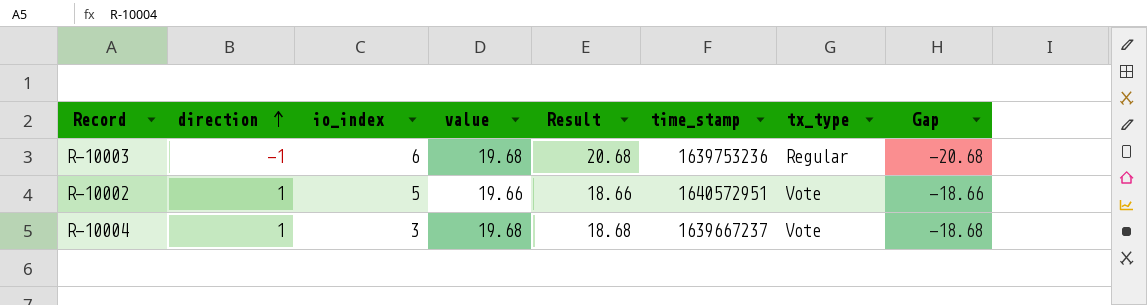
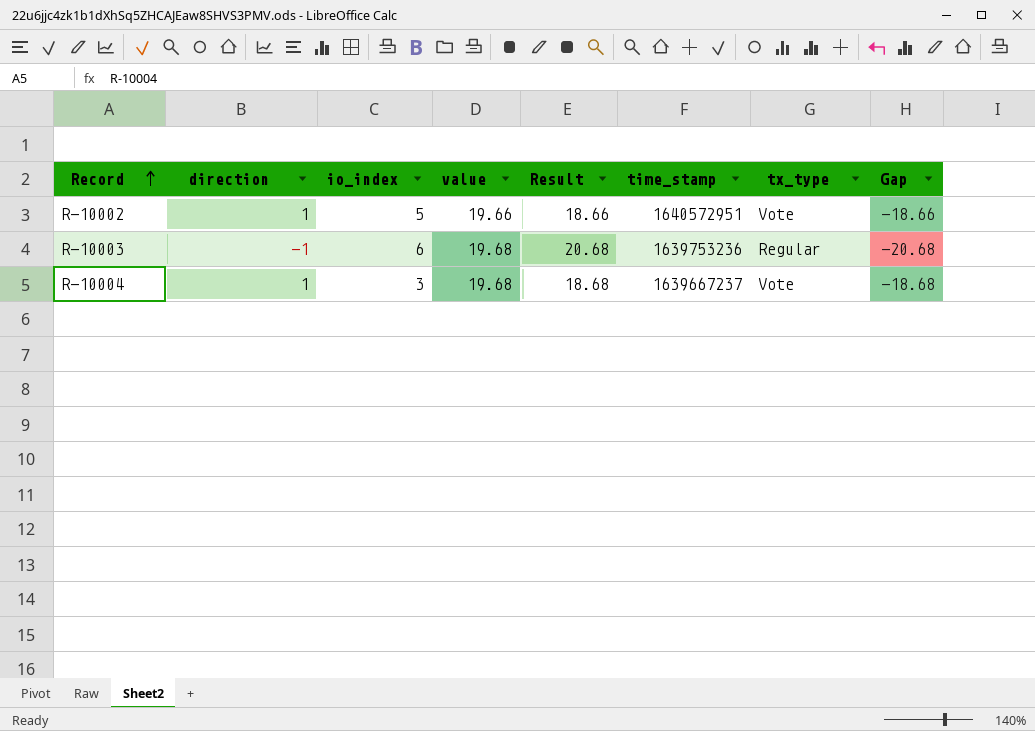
row order: direction ascending -> Record ascending

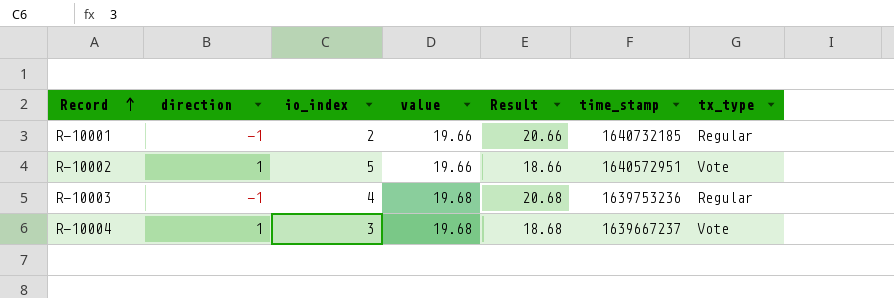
column Gap | formula: [direction] - [value] -> none
row R-10001: none -> -1 | 2 | 19.66 | 20.66 | 1640732185 | Regular
R-10003 | io_index: 6 -> 4

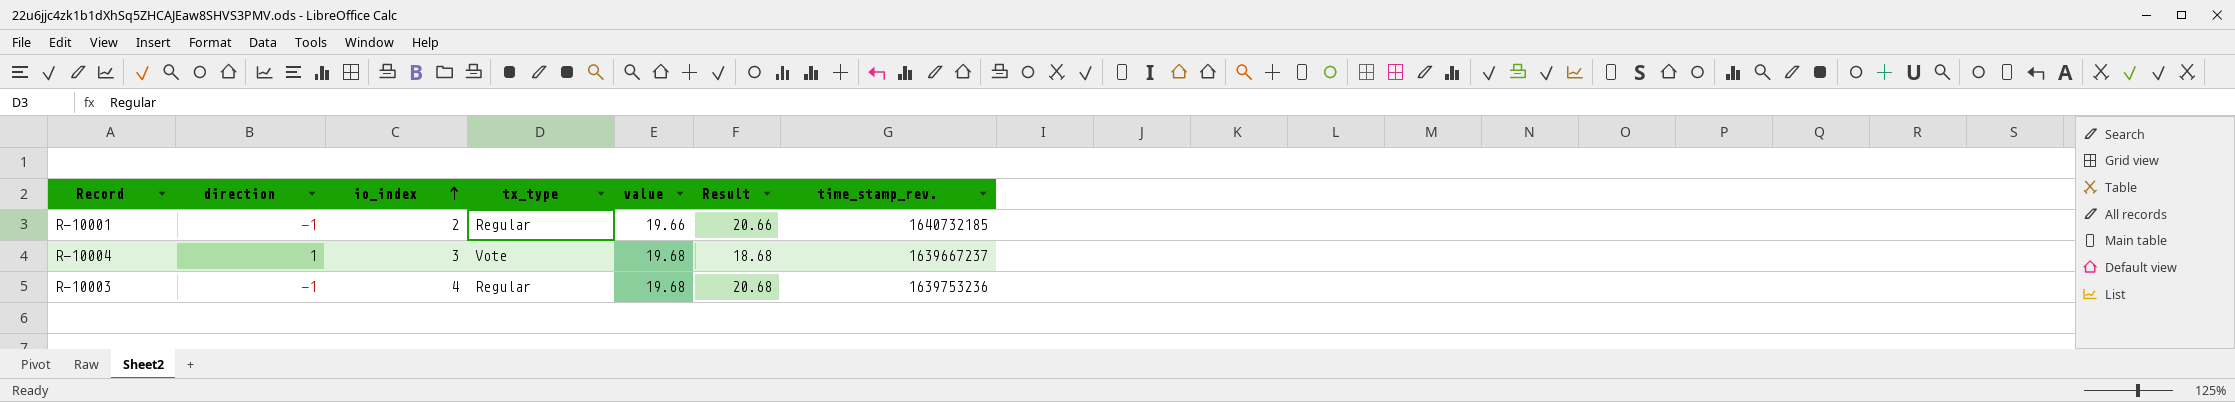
row order: Record ascending -> io_index ascending
column tx_type | position: 7 -> 4
column name: time_stamp -> time_stamp_rev.
row R-10002: 1 | 5 | 19.66 | 18.66 | 1640572951 | Vote -> none

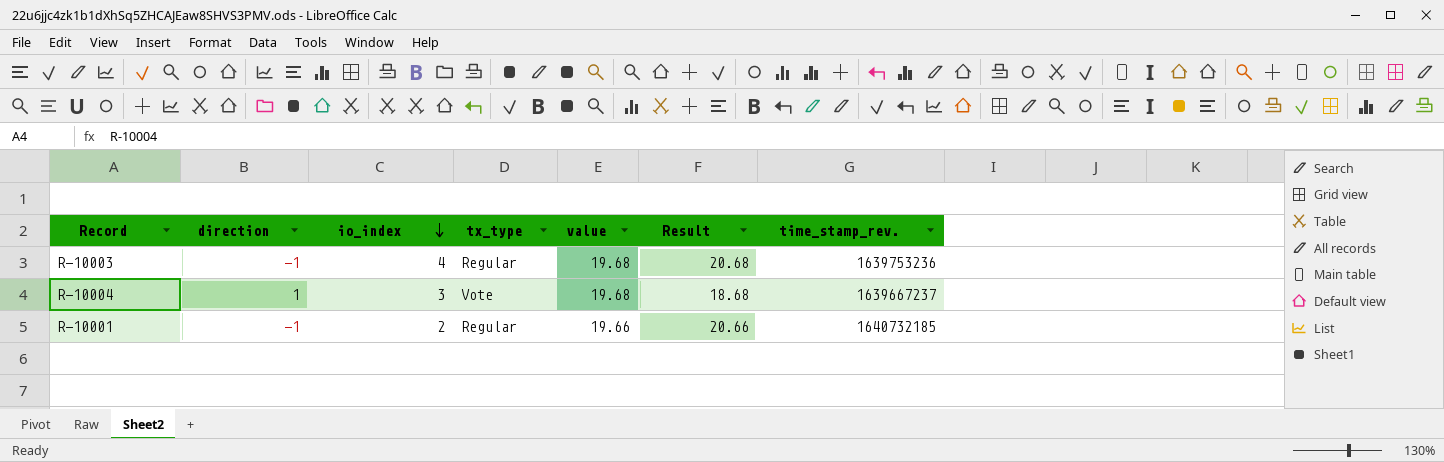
row order: io_index ascending -> io_index descending

